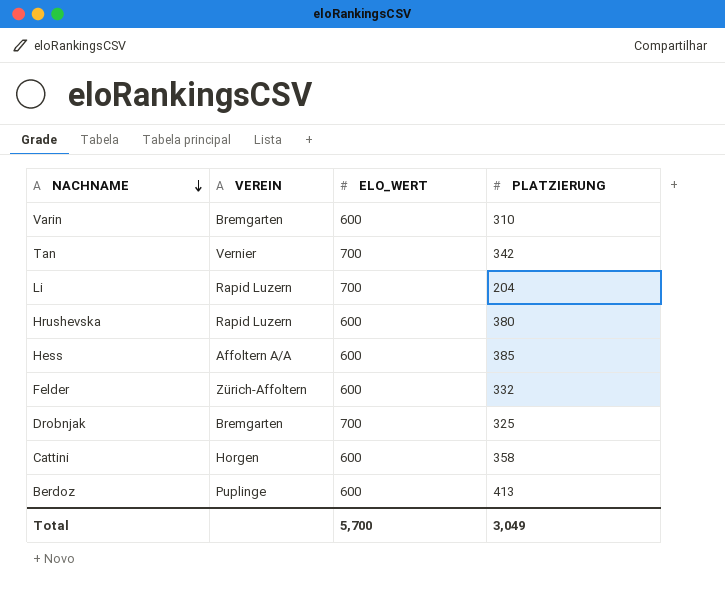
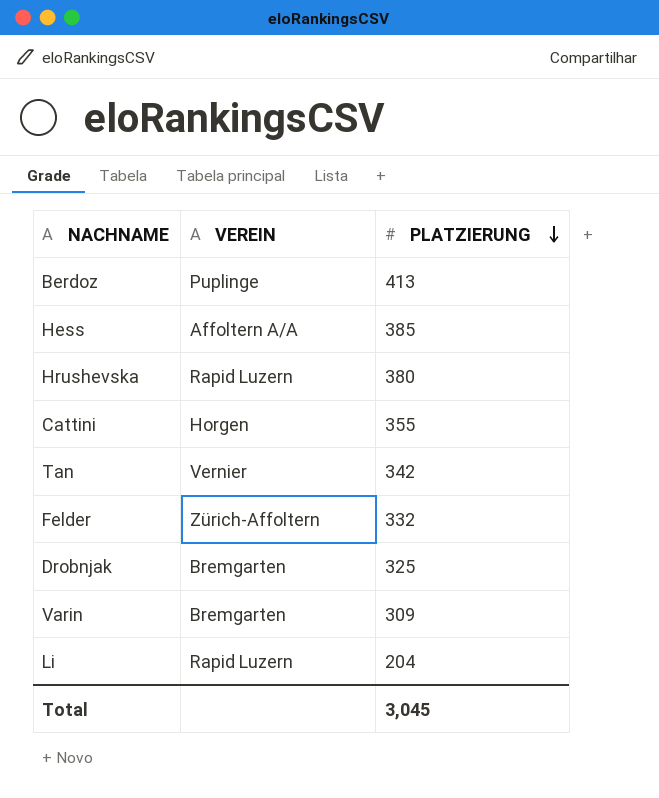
row order: NACHNAME descending -> PLATZIERUNG descending
column ELO_WERT | position: 3 -> none
Cattini | PLATZIERUNG: 358 -> 355
Varin | PLATZIERUNG: 310 -> 309
Total | PLATZIERUNG: 3,049 -> 3,045

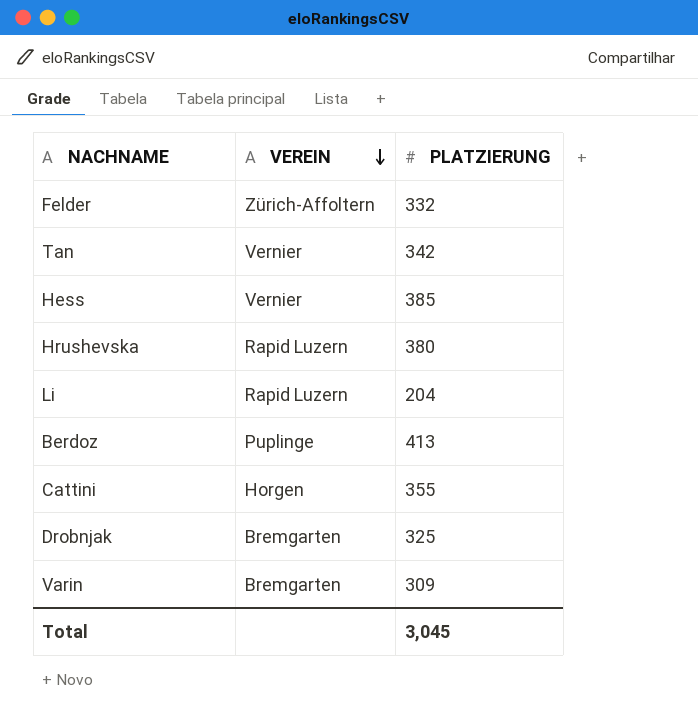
row order: PLATZIERUNG descending -> VEREIN descending
Hess | VEREIN: Affoltern A/A -> Vernier

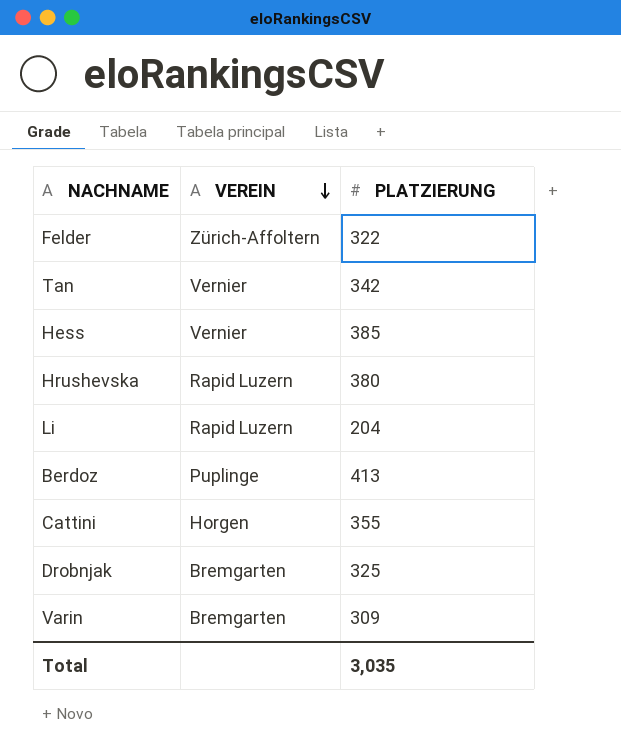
Felder | PLATZIERUNG: 332 -> 322
Total | PLATZIERUNG: 3,045 -> 3,035

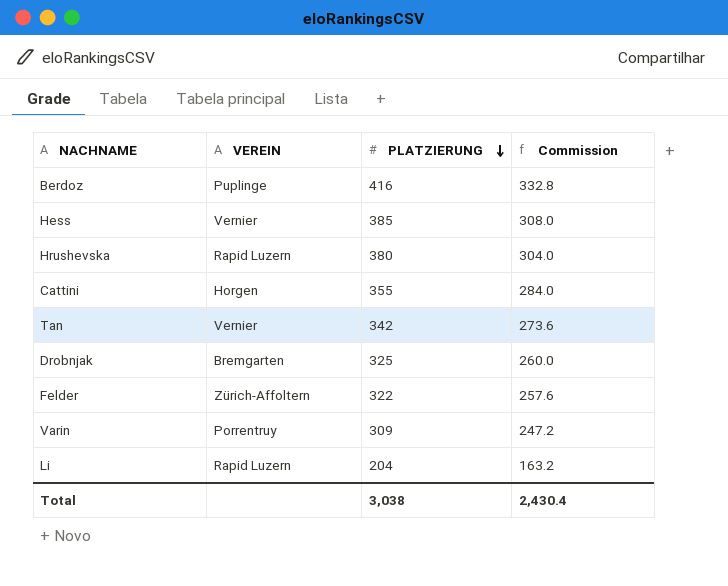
row order: VEREIN descending -> PLATZIERUNG descending
column Commission | formula: none -> [PLATZIERUNG] * 0.8
Berdoz | PLATZIERUNG: 413 -> 416
Varin | VEREIN: Bremgarten -> Porrentruy
Total | PLATZIERUNG: 3,035 -> 3,038

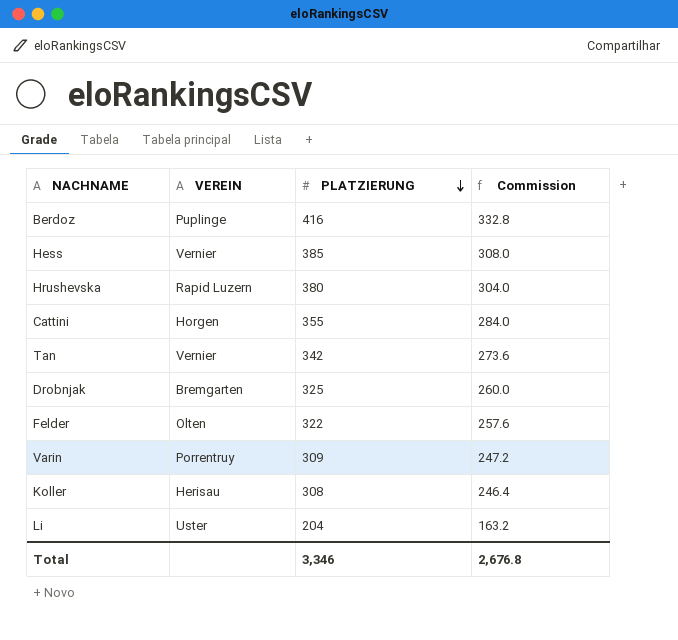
Felder | VEREIN: Zürich-Affoltern -> Olten
row Koller: none -> Herisau | 308 | 246.4
Li | VEREIN: Rapid Luzern -> Uster
Total | PLATZIERUNG: 3,038 -> 3,346
Total | Commission: 2,430.4 -> 2,676.8

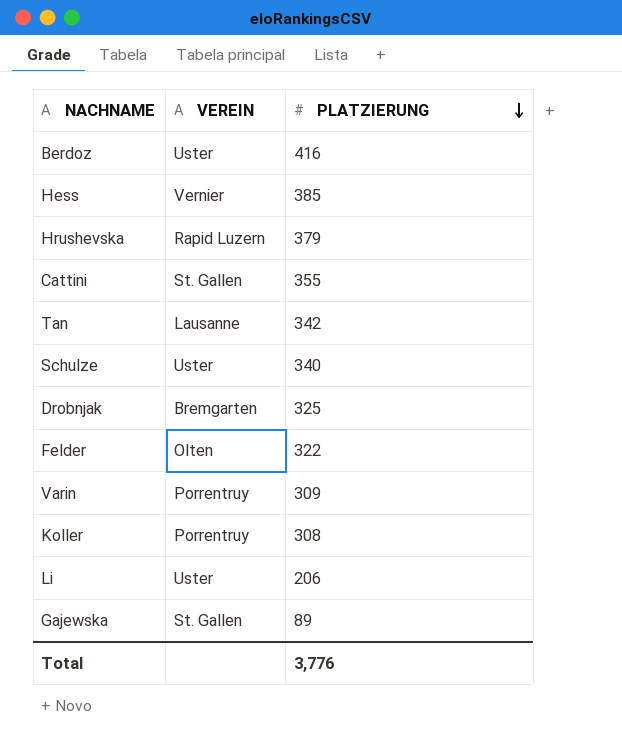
column Commission | formula: [PLATZIERUNG] * 0.8 -> none
Berdoz | VEREIN: Puplinge -> Uster
Hrushevska | PLATZIERUNG: 380 -> 379
Cattini | VEREIN: Horgen -> St. Gallen
Tan | VEREIN: Vernier -> Lausanne
row Schulze: none -> Uster | 340
Koller | VEREIN: Herisau -> Porrentruy
Li | PLATZIERUNG: 204 -> 206
row Gajewska: none -> St. Gallen | 89
Total | PLATZIERUNG: 3,346 -> 3,776

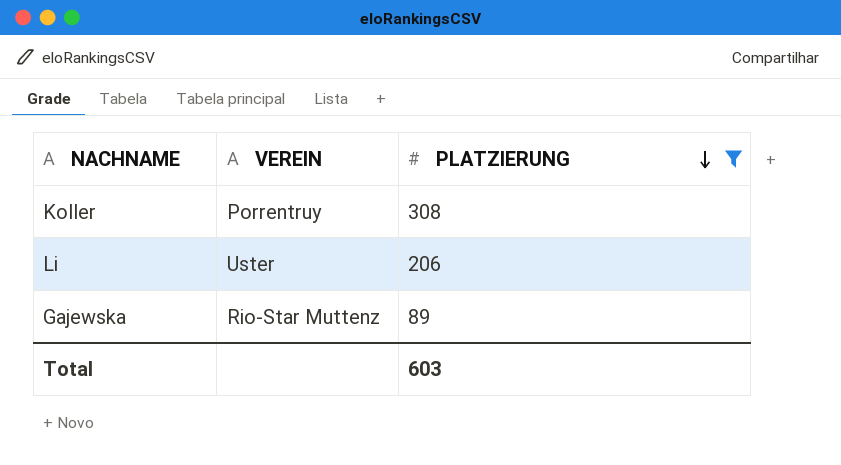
filter: none -> PLATZIERUNG <= 308
Gajewska | VEREIN: St. Gallen -> Rio-Star Muttenz
Total | PLATZIERUNG: 3,776 -> 603

